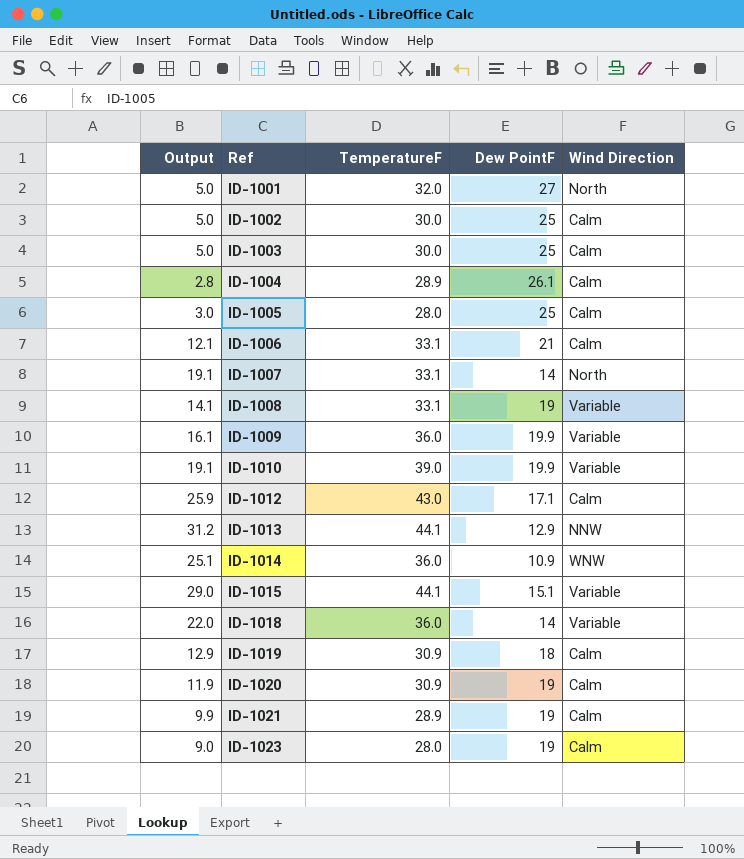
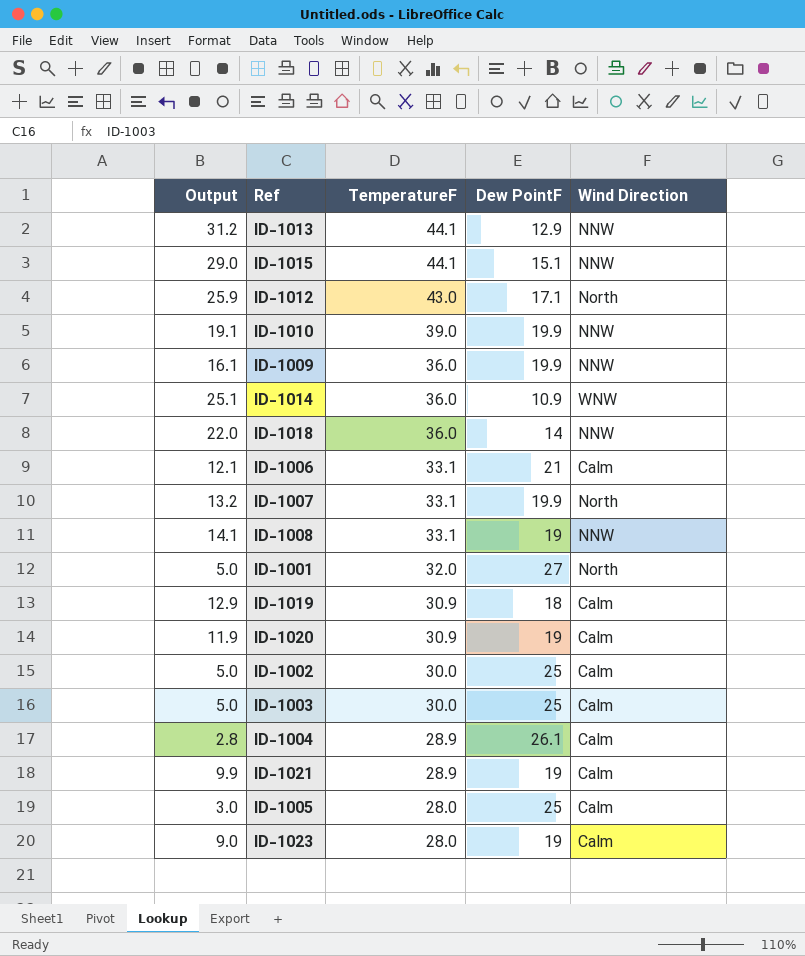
row order: Ref ascending -> TemperatureF descending
ID-1015 | Wind Direction: Variable -> NNW
ID-1012 | Wind Direction: Calm -> North
ID-1010 | Wind Direction: Variable -> NNW
ID-1009 | Wind Direction: Variable -> NNW
ID-1018 | Wind Direction: Variable -> NNW
ID-1007 | Output: 19.1 -> 13.2
ID-1007 | Dew PointF: 14 -> 19.9
ID-1008 | Wind Direction: Variable -> NNW

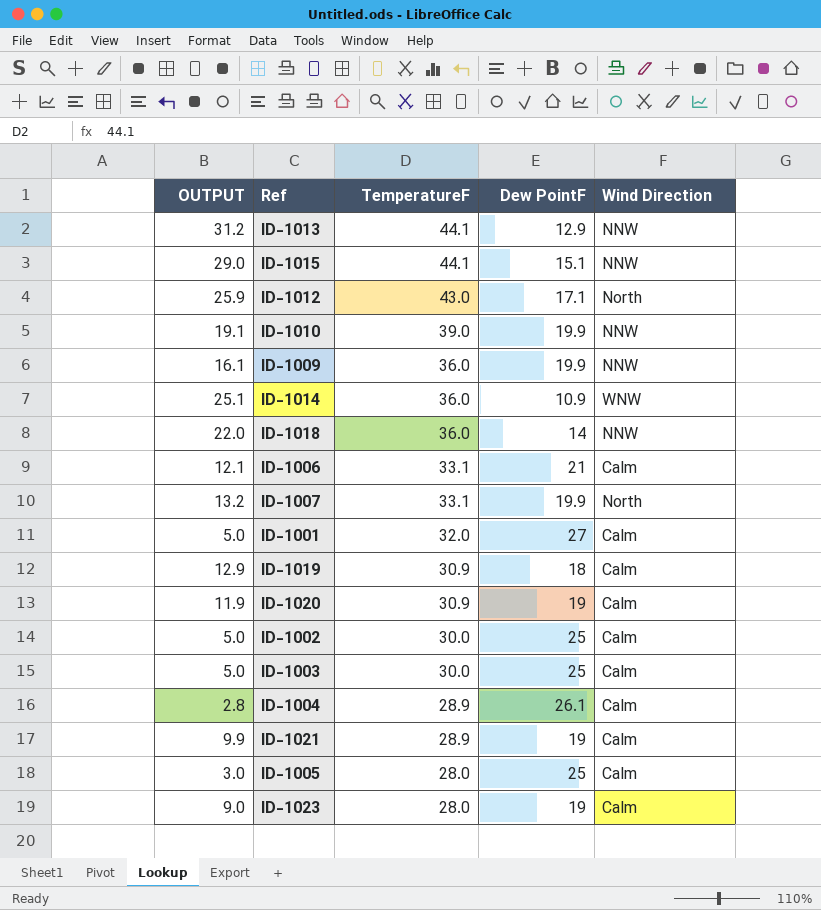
column name: Output -> OUTPUT
row ID-1008: 14.1 | 33.1 | 19 | NNW -> none
ID-1001 | Wind Direction: North -> Calm

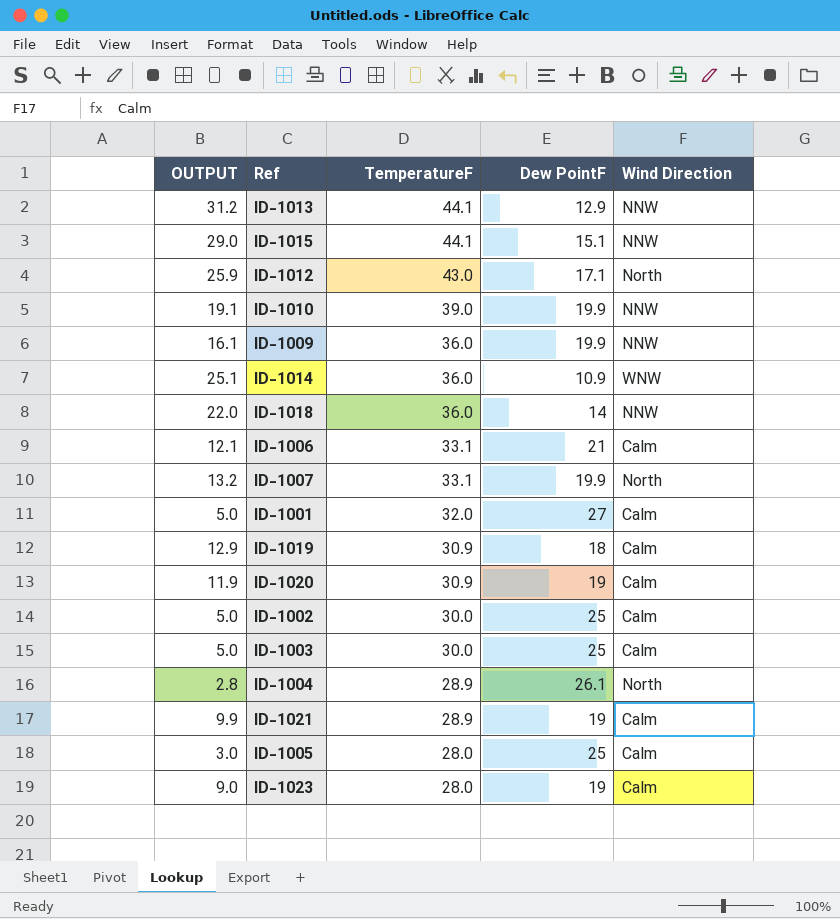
ID-1004 | Wind Direction: Calm -> North

